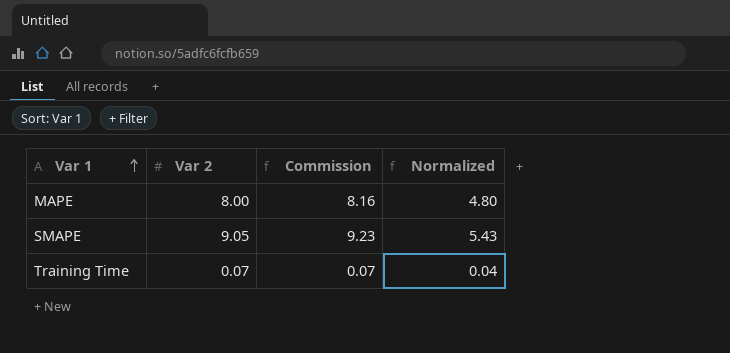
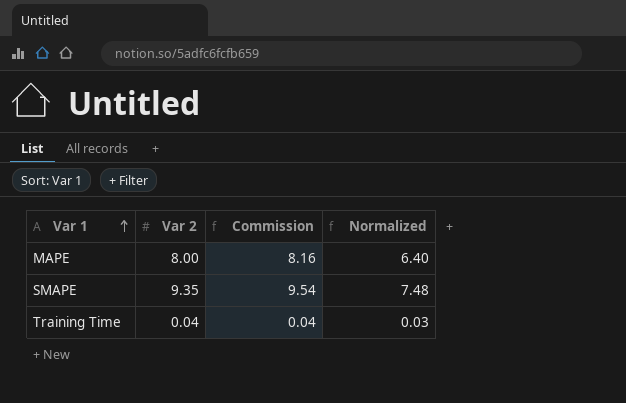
column Normalized | formula: [Var 2] * 0.6 -> [Var 2] * 0.8
SMAPE | Var 2: 9.05 -> 9.35
SMAPE | Commission: 9.23 -> 9.54
Training Time | Var 2: 0.07 -> 0.04
Training Time | Commission: 0.07 -> 0.04

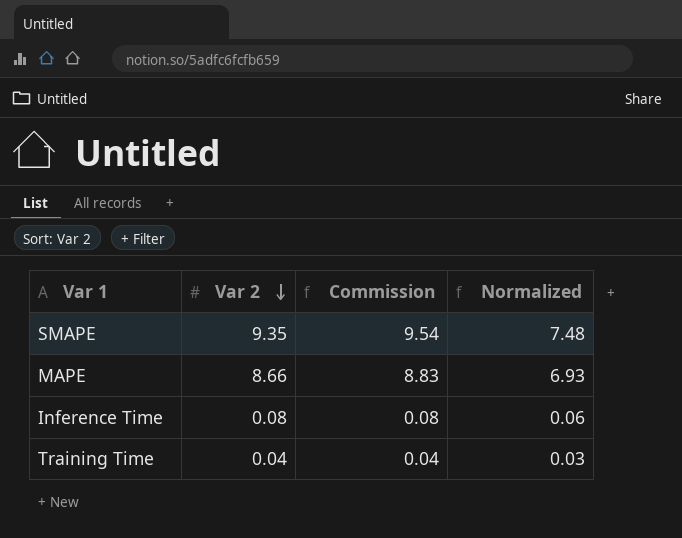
row order: Var 1 ascending -> Var 2 descending
MAPE | Var 2: 8.00 -> 8.66
MAPE | Commission: 8.16 -> 8.83
MAPE | Normalized: 6.40 -> 6.93
row Inference Time: none -> 0.08 | 0.08 | 0.06

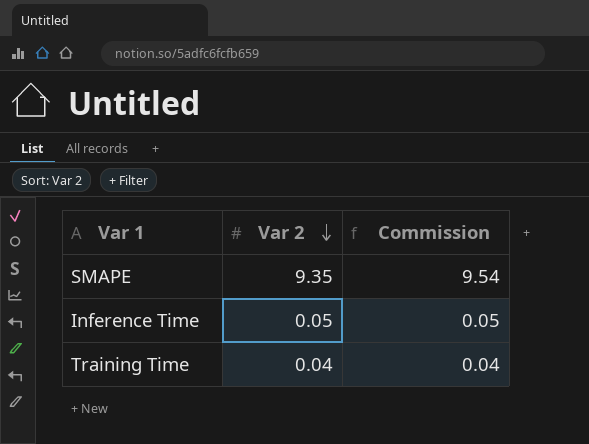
column Normalized | formula: [Var 2] * 0.8 -> none
row MAPE: 8.66 | 8.83 | 6.93 -> none
Inference Time | Var 2: 0.08 -> 0.05
Inference Time | Commission: 0.08 -> 0.05

